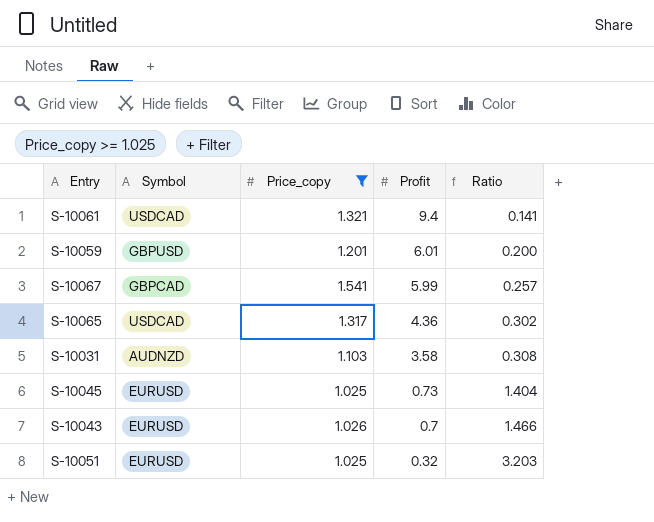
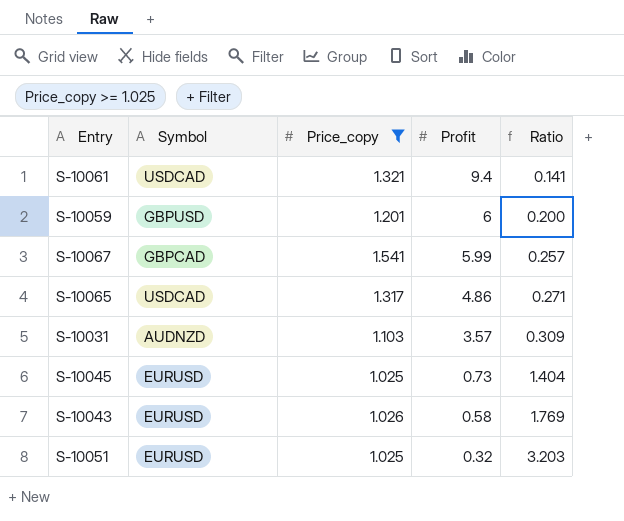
S-10059 | Profit: 6.01 -> 6
S-10065 | Profit: 4.36 -> 4.86
S-10065 | Ratio: 0.302 -> 0.271
S-10031 | Profit: 3.58 -> 3.57
S-10031 | Ratio: 0.308 -> 0.309
S-10043 | Profit: 0.7 -> 0.58
S-10043 | Ratio: 1.466 -> 1.769

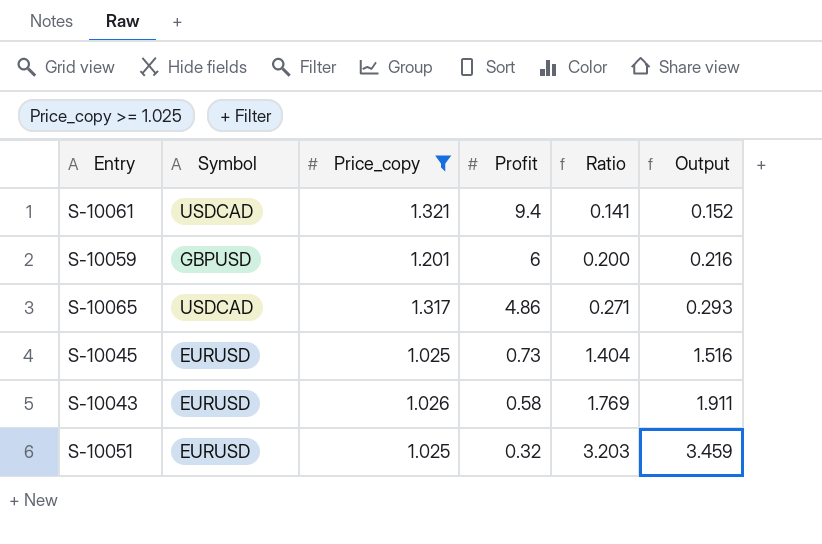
column Output | formula: none -> [Ratio] * 1.08
row S-10067: GBPCAD | 1.541 | 5.99 | 0.257 -> none
row S-10031: AUDNZD | 1.103 | 3.57 | 0.309 -> none

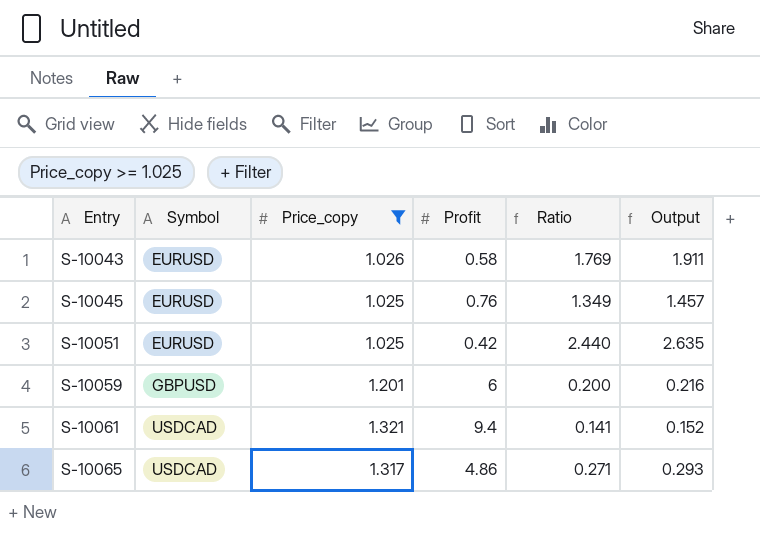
row order: Profit descending -> Entry ascending
S-10045 | Profit: 0.73 -> 0.76
S-10045 | Ratio: 1.404 -> 1.349
S-10045 | Output: 1.516 -> 1.457
S-10051 | Profit: 0.32 -> 0.42
S-10051 | Ratio: 3.203 -> 2.440
S-10051 | Output: 3.459 -> 2.635

